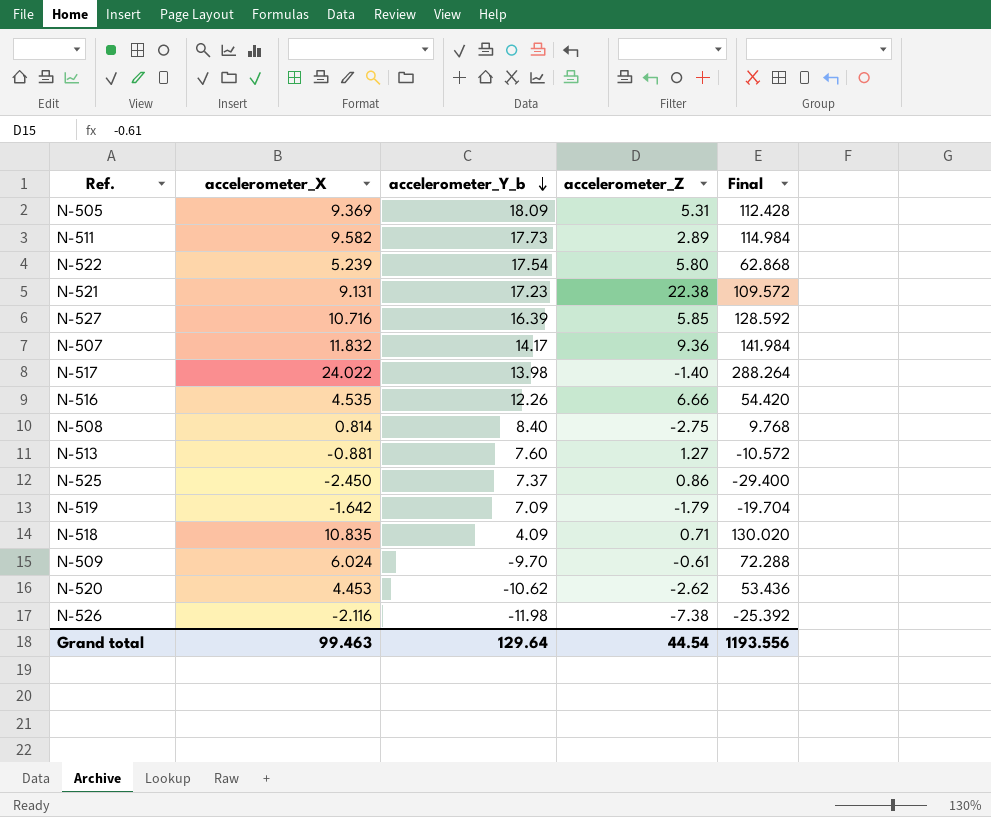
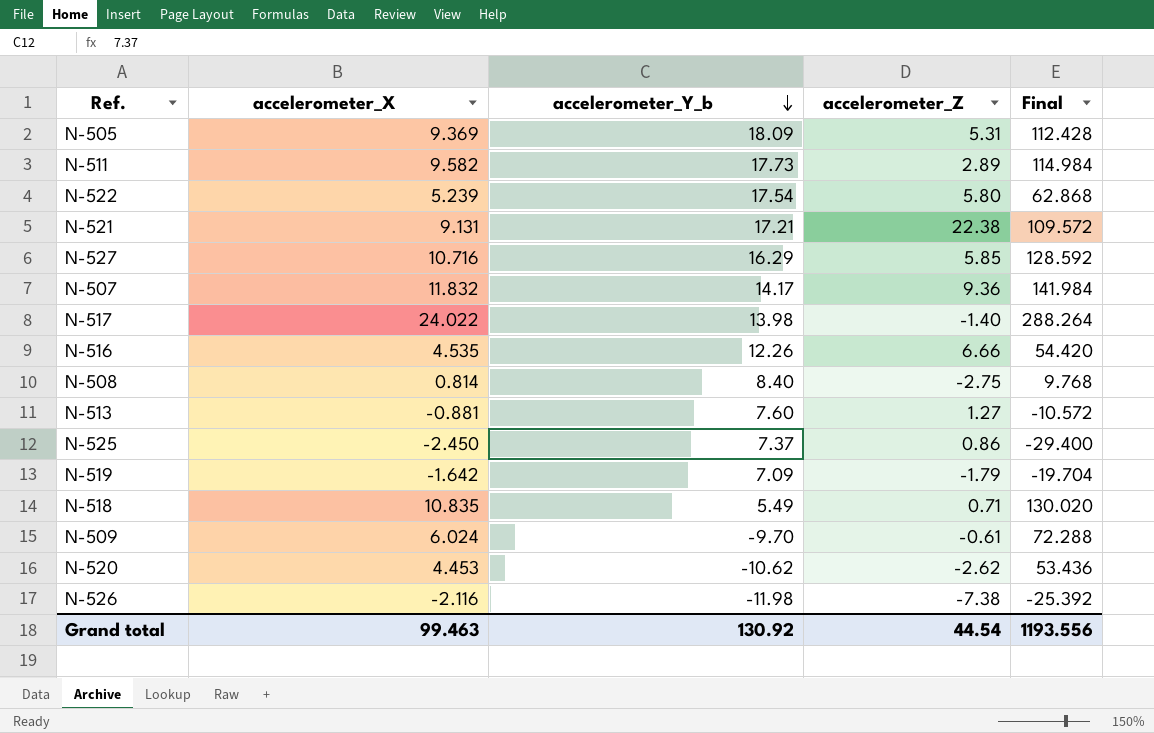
N-521 | accelerometer_Y_b: 17.23 -> 17.21
N-527 | accelerometer_Y_b: 16.39 -> 16.29
N-518 | accelerometer_Y_b: 4.09 -> 5.49
Grand total | accelerometer_Y_b: 129.64 -> 130.92

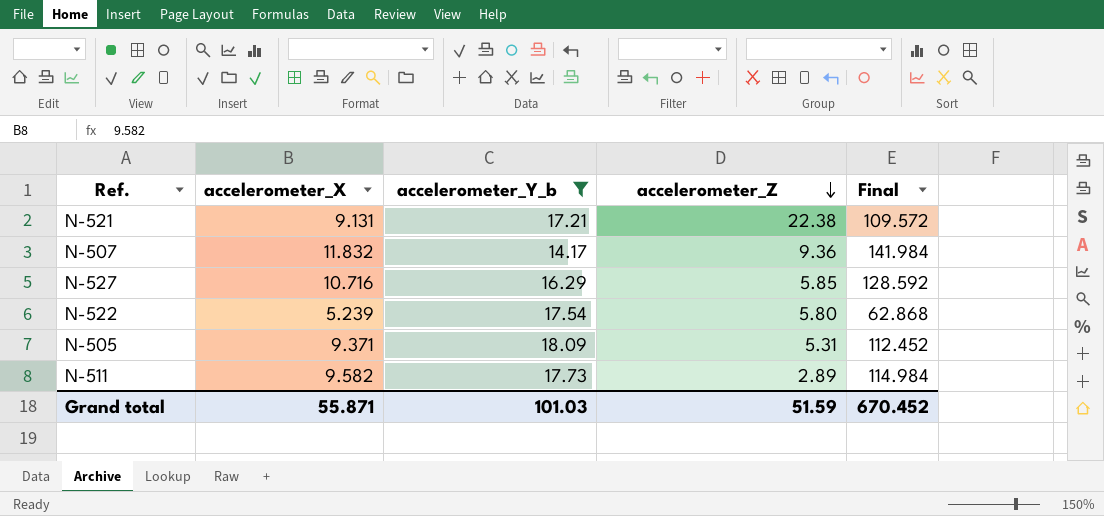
filter: none -> accelerometer_Y_b >= 14.17
row order: accelerometer_Y_b descending -> accelerometer_Z descending
N-505 | accelerometer_X: 9.369 -> 9.371
N-505 | Final: 112.428 -> 112.452
Grand total | accelerometer_X: 99.463 -> 55.871
Grand total | accelerometer_Y_b: 130.92 -> 101.03
Grand total | accelerometer_Z: 44.54 -> 51.59
Grand total | Final: 1193.556 -> 670.452

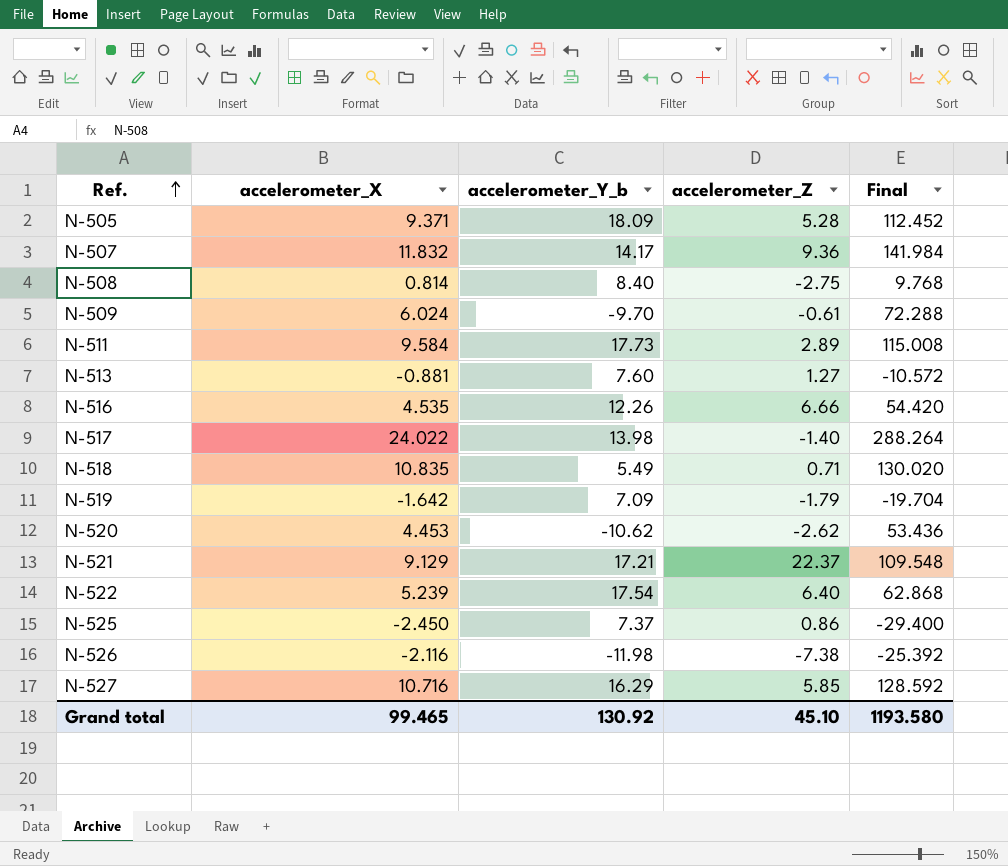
filter: accelerometer_Y_b >= 14.17 -> none
row order: accelerometer_Z descending -> Ref. ascending
N-505 | accelerometer_Z: 5.31 -> 5.28
N-511 | accelerometer_X: 9.582 -> 9.584
N-511 | Final: 114.984 -> 115.008
N-521 | accelerometer_X: 9.131 -> 9.129
N-521 | accelerometer_Z: 22.38 -> 22.37
N-521 | Final: 109.572 -> 109.548
N-522 | accelerometer_Z: 5.80 -> 6.40
Grand total | accelerometer_X: 55.871 -> 99.465
Grand total | accelerometer_Y_b: 101.03 -> 130.92
Grand total | accelerometer_Z: 51.59 -> 45.10
Grand total | Final: 670.452 -> 1193.580

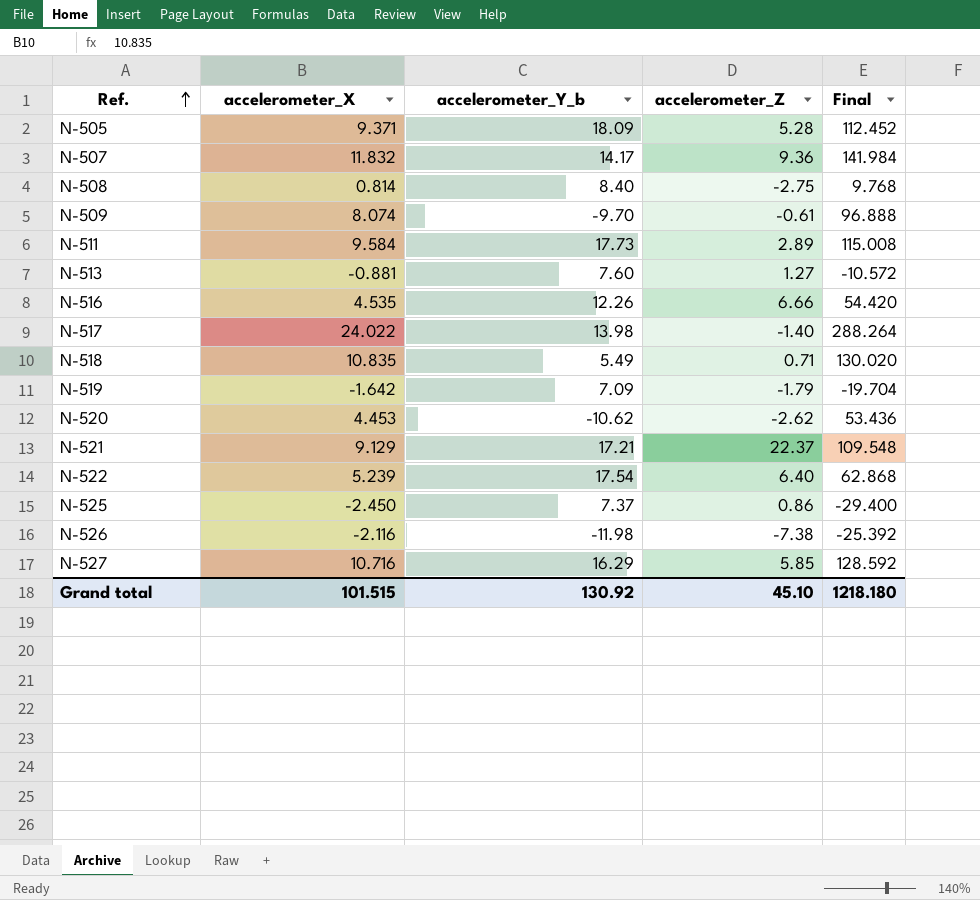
N-509 | accelerometer_X: 6.024 -> 8.074
N-509 | Final: 72.288 -> 96.888
Grand total | accelerometer_X: 99.465 -> 101.515
Grand total | Final: 1193.580 -> 1218.180

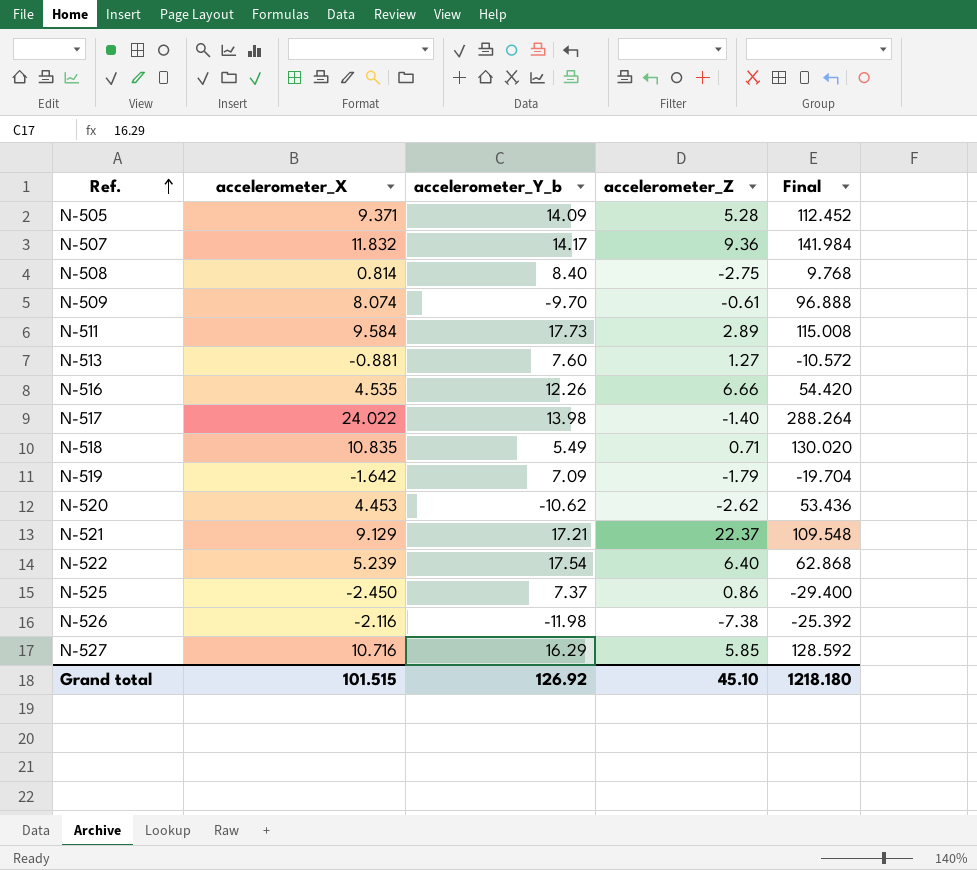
N-505 | accelerometer_Y_b: 18.09 -> 14.09
Grand total | accelerometer_Y_b: 130.92 -> 126.92

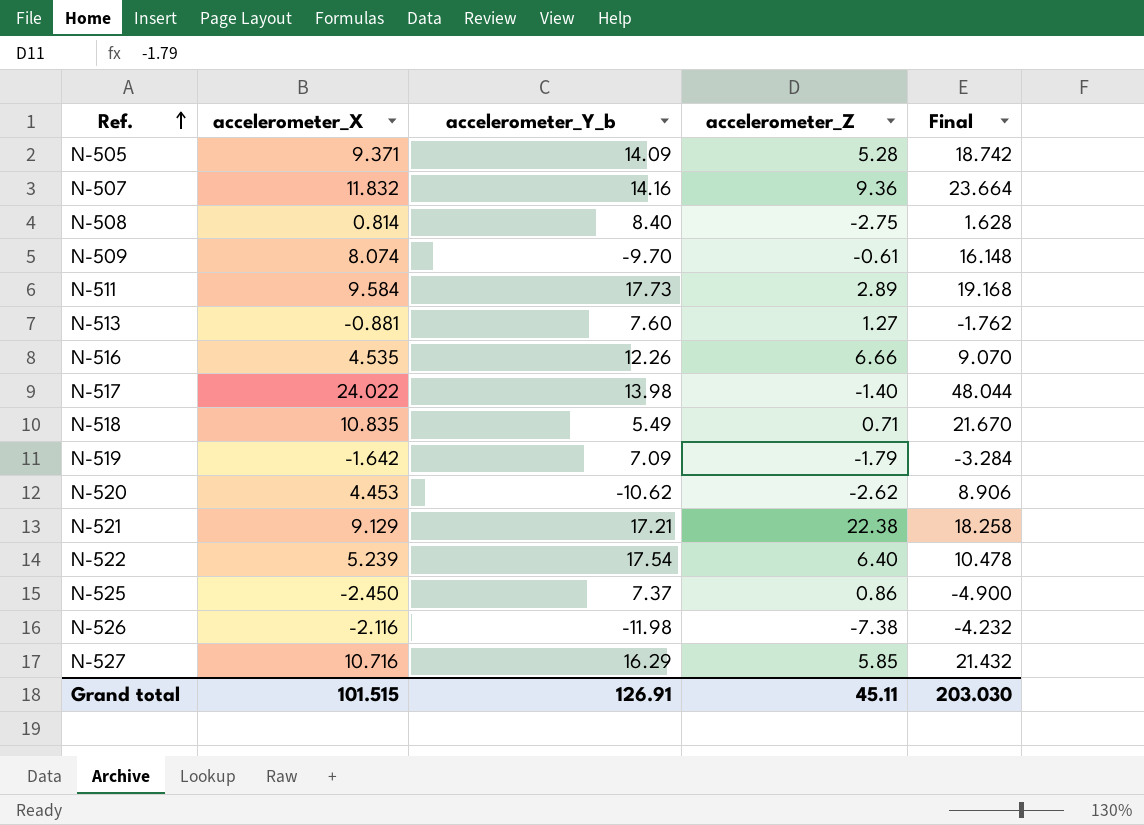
column Final | formula: [accelerometer_X] * 12 -> [accelerometer_X] * 2
N-507 | accelerometer_Y_b: 14.17 -> 14.16
N-521 | accelerometer_Z: 22.37 -> 22.38
Grand total | accelerometer_Y_b: 126.92 -> 126.91
Grand total | accelerometer_Z: 45.10 -> 45.11
Grand total | Final: 1218.180 -> 203.030

